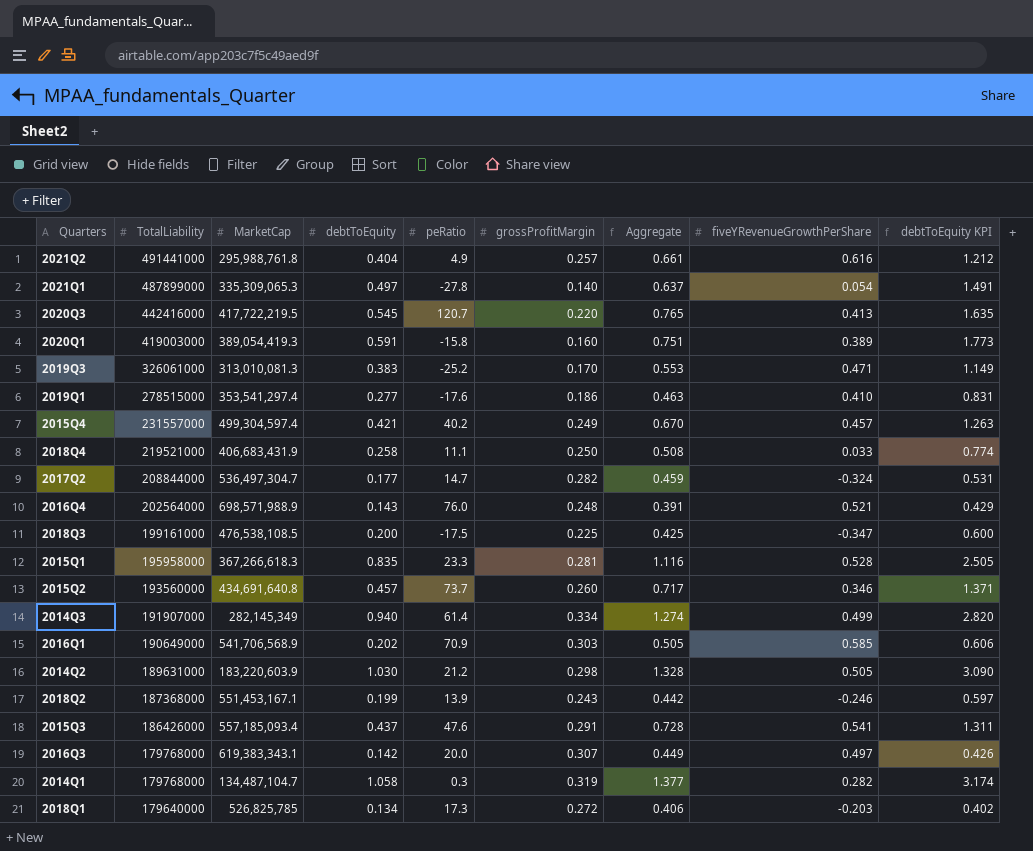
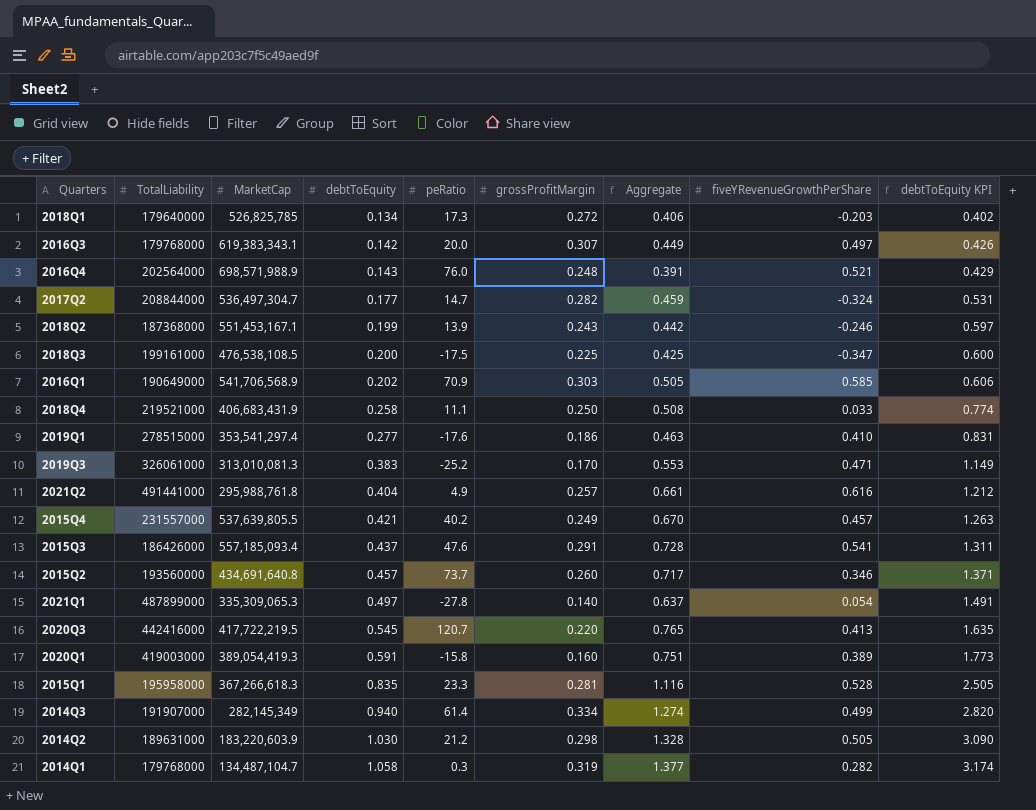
row order: TotalLiability descending -> debtToEquity ascending
2015Q4 | MarketCap: 499,304,597.4 -> 537,639,805.5

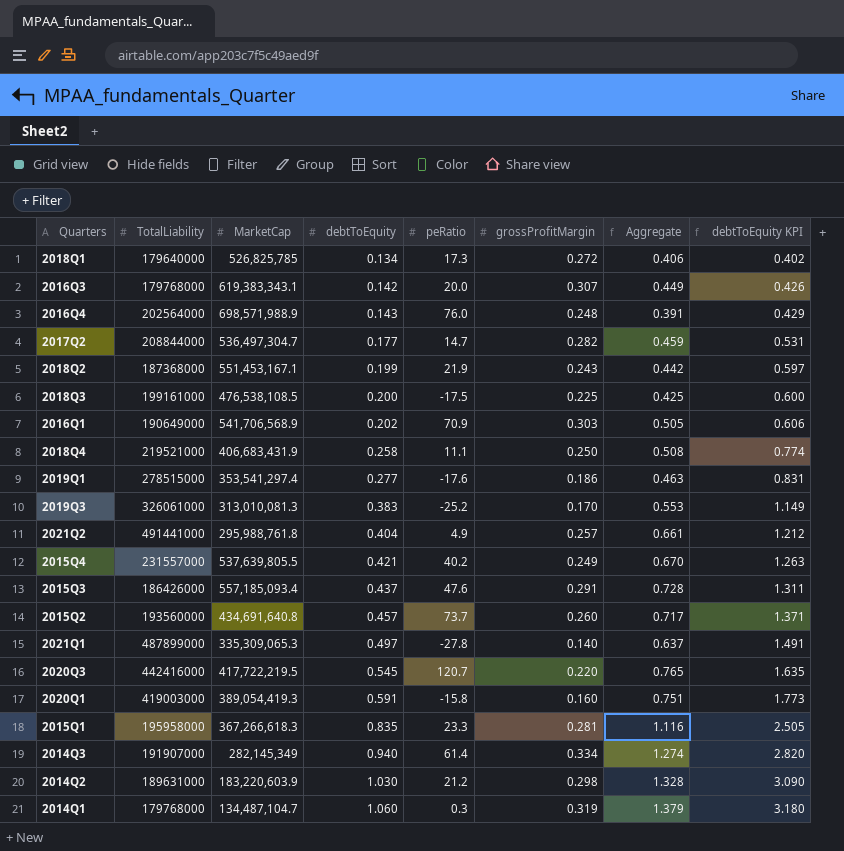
column fiveYRevenueGrowthPerShare | position: 8 -> none
2018Q2 | peRatio: 13.9 -> 21.9
2014Q1 | debtToEquity: 1.058 -> 1.060
2014Q1 | Aggregate: 1.377 -> 1.379
2014Q1 | debtToEquity KPI: 3.174 -> 3.180

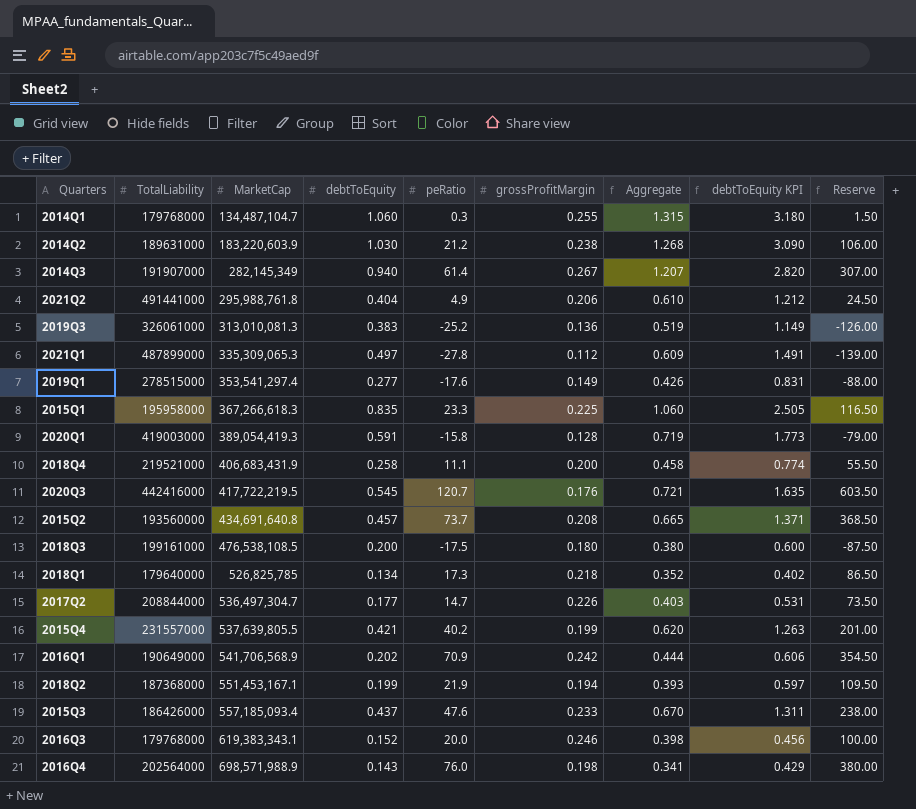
row order: debtToEquity ascending -> MarketCap ascending
column Reserve | formula: none -> [peRatio] * 5
2014Q1 | grossProfitMargin: 0.319 -> 0.255
2014Q1 | Aggregate: 1.379 -> 1.315
2014Q2 | grossProfitMargin: 0.298 -> 0.238
2014Q2 | Aggregate: 1.328 -> 1.268
2014Q3 | grossProfitMargin: 0.334 -> 0.267
2014Q3 | Aggregate: 1.274 -> 1.207
2021Q2 | grossProfitMargin: 0.257 -> 0.206
2021Q2 | Aggregate: 0.661 -> 0.610
2019Q3 | grossProfitMargin: 0.170 -> 0.136
2019Q3 | Aggregate: 0.553 -> 0.519
2021Q1 | grossProfitMargin: 0.140 -> 0.112
2021Q1 | Aggregate: 0.637 -> 0.609
2019Q1 | grossProfitMargin: 0.186 -> 0.149
2019Q1 | Aggregate: 0.463 -> 0.426
2015Q1 | grossProfitMargin: 0.281 -> 0.225
2015Q1 | Aggregate: 1.116 -> 1.060
2020Q1 | grossProfitMargin: 0.160 -> 0.128
2020Q1 | Aggregate: 0.751 -> 0.719
2018Q4 | grossProfitMargin: 0.250 -> 0.200
2018Q4 | Aggregate: 0.508 -> 0.458
2020Q3 | grossProfitMargin: 0.220 -> 0.176
2020Q3 | Aggregate: 0.765 -> 0.721
2015Q2 | grossProfitMargin: 0.260 -> 0.208
2015Q2 | Aggregate: 0.717 -> 0.665
2018Q3 | grossProfitMargin: 0.225 -> 0.180
2018Q3 | Aggregate: 0.425 -> 0.380
2018Q1 | grossProfitMargin: 0.272 -> 0.218
2018Q1 | Aggregate: 0.406 -> 0.352
2017Q2 | grossProfitMargin: 0.282 -> 0.226
2017Q2 | Aggregate: 0.459 -> 0.403
2015Q4 | grossProfitMargin: 0.249 -> 0.199
2015Q4 | Aggregate: 0.670 -> 0.620
2016Q1 | grossProfitMargin: 0.303 -> 0.242
2016Q1 | Aggregate: 0.505 -> 0.444
2018Q2 | grossProfitMargin: 0.243 -> 0.194
2018Q2 | Aggregate: 0.442 -> 0.393
2015Q3 | grossProfitMargin: 0.291 -> 0.233
2015Q3 | Aggregate: 0.728 -> 0.670
2016Q3 | debtToEquity: 0.142 -> 0.152
2016Q3 | grossProfitMargin: 0.307 -> 0.246
2016Q3 | Aggregate: 0.449 -> 0.398
2016Q3 | debtToEquity KPI: 0.426 -> 0.456
2016Q4 | grossProfitMargin: 0.248 -> 0.198
2016Q4 | Aggregate: 0.391 -> 0.341

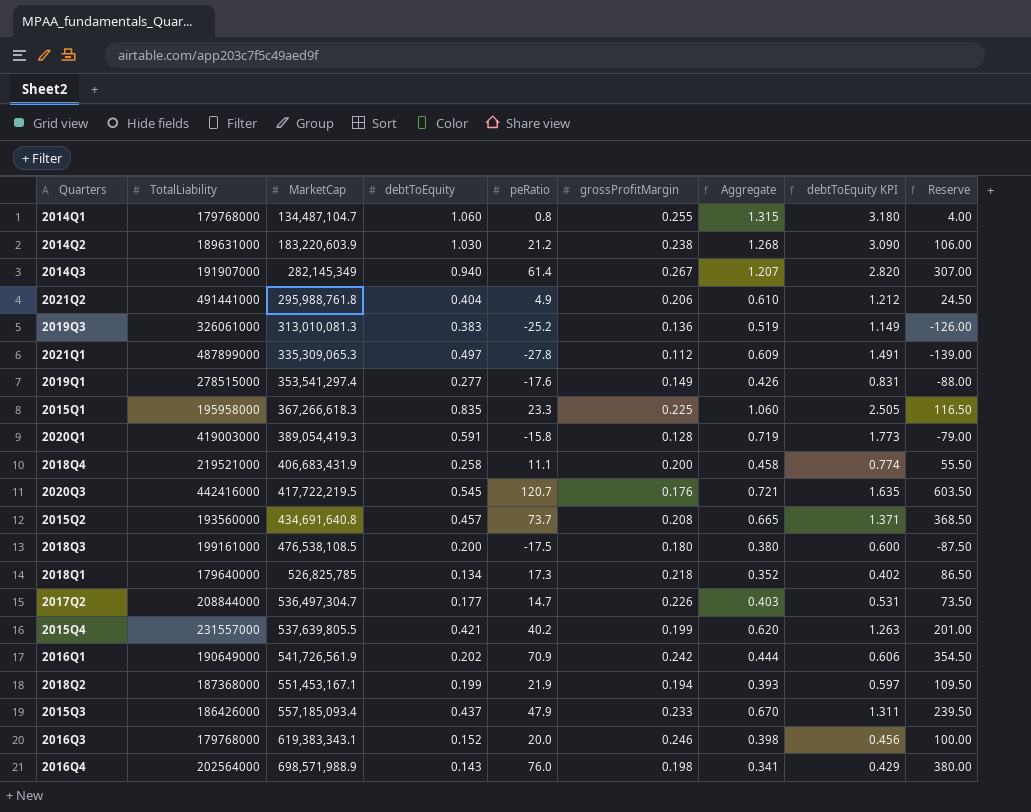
2014Q1 | peRatio: 0.3 -> 0.8
2014Q1 | Reserve: 1.50 -> 4.00
2016Q1 | MarketCap: 541,706,568.9 -> 541,726,561.9
2015Q3 | peRatio: 47.6 -> 47.9
2015Q3 | Reserve: 238.00 -> 239.50

